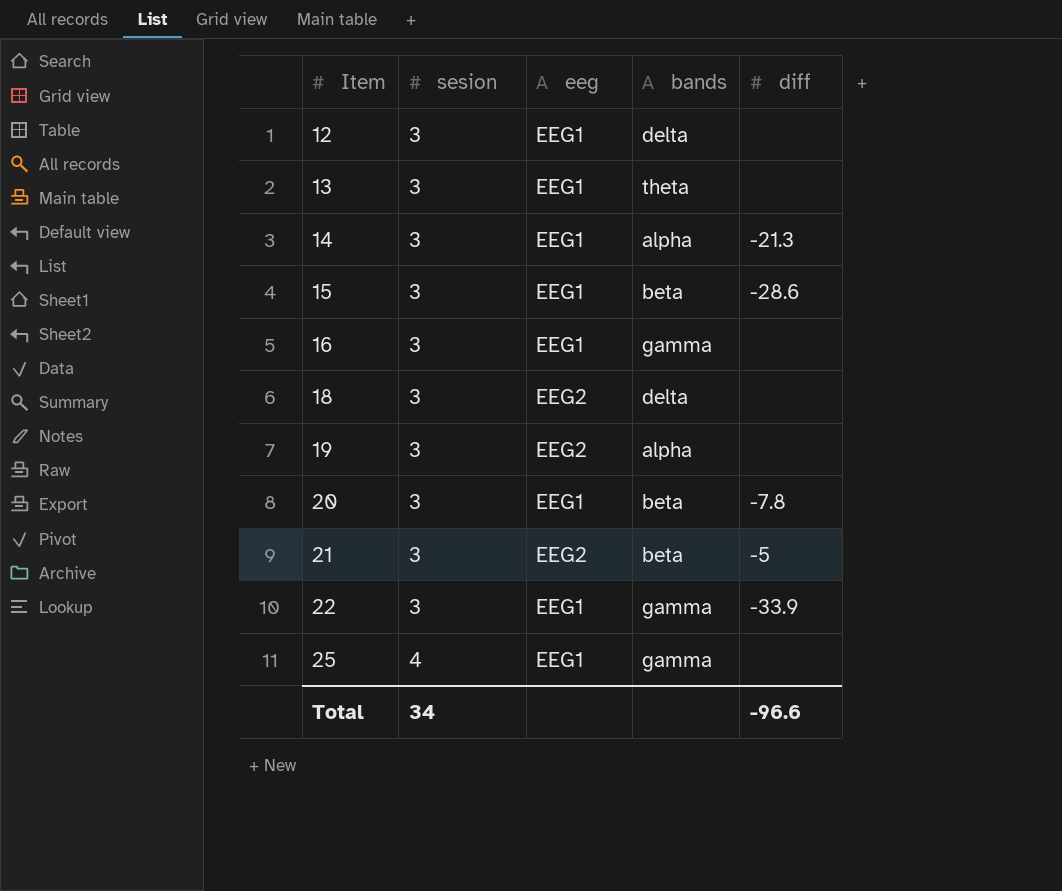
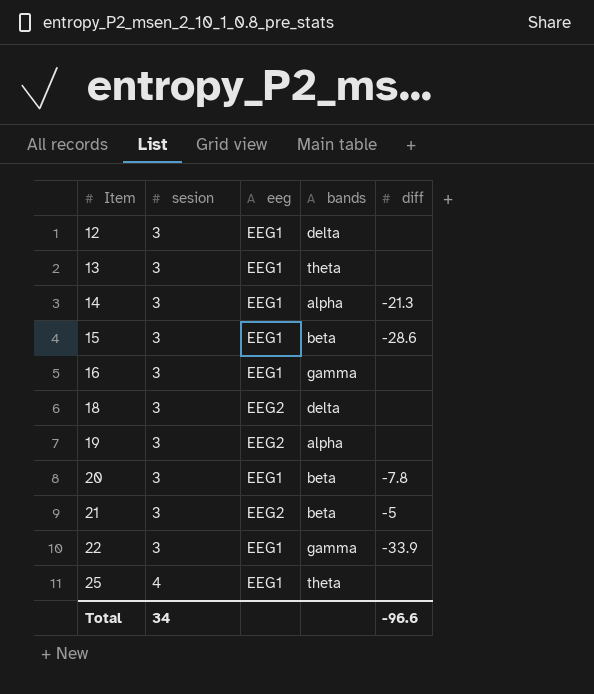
25 | bands: gamma -> theta

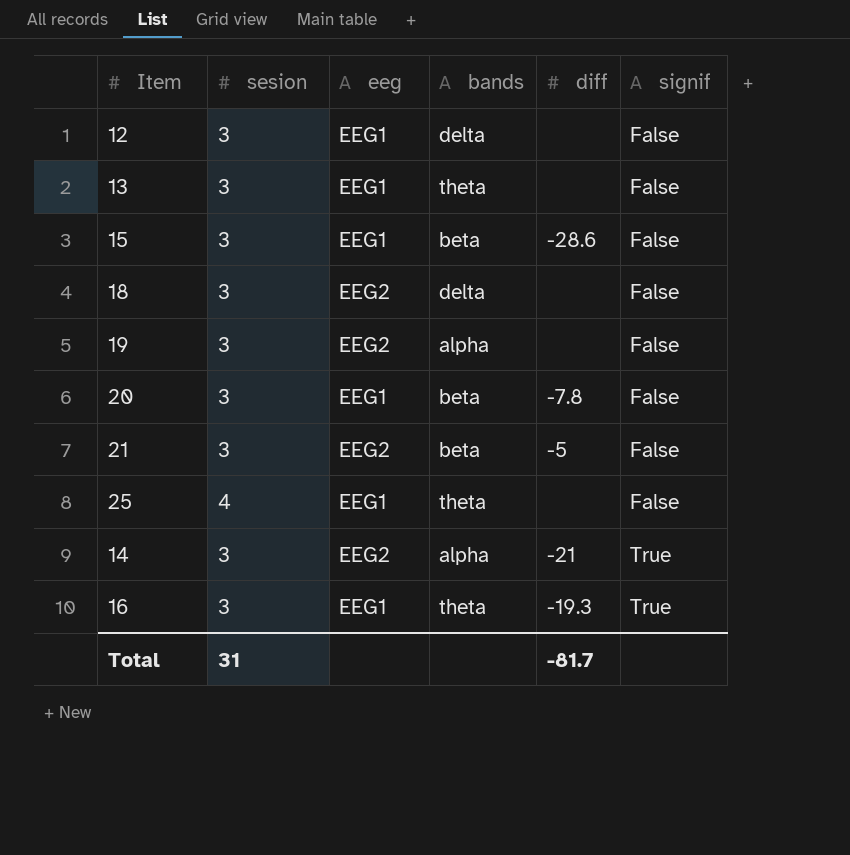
row order: Item ascending -> signif ascending
column signif | position: none -> 6
row 22: 3 | EEG1 | gamma | -33.9 -> none
14 | eeg: EEG1 -> EEG2
14 | diff: -21.3 -> -21
16 | bands: gamma -> theta
16 | diff: none -> -19.3
Total | sesion: 34 -> 31
Total | diff: -96.6 -> -81.7

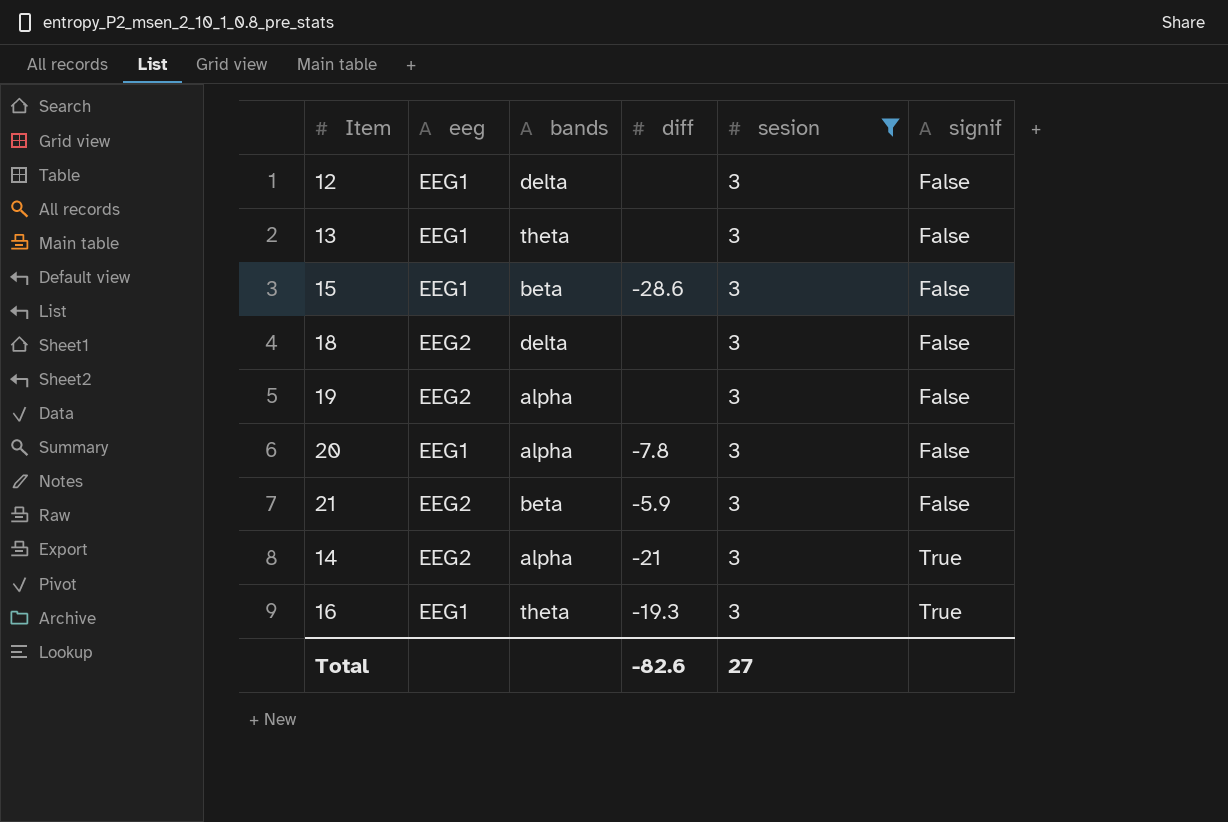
filter: none -> sesion = 3
column sesion | position: 2 -> 5
20 | bands: beta -> alpha
21 | diff: -5 -> -5.9
Total | diff: -81.7 -> -82.6
Total | sesion: 31 -> 27

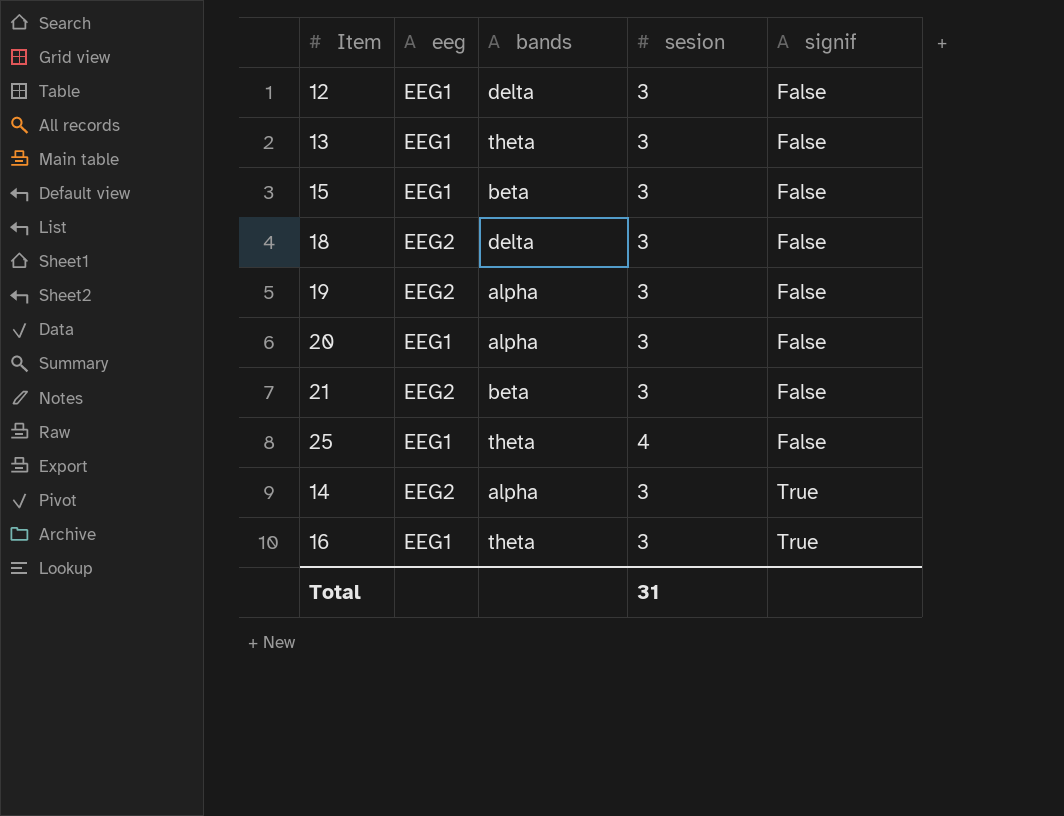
filter: sesion = 3 -> none
column diff | position: 4 -> none
Total | sesion: 27 -> 31

